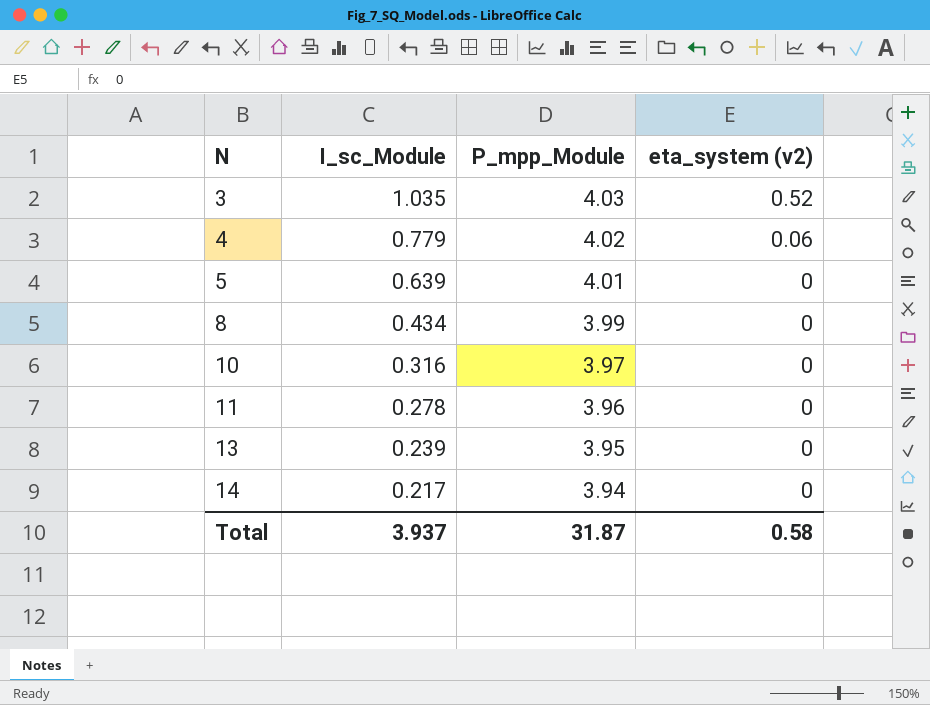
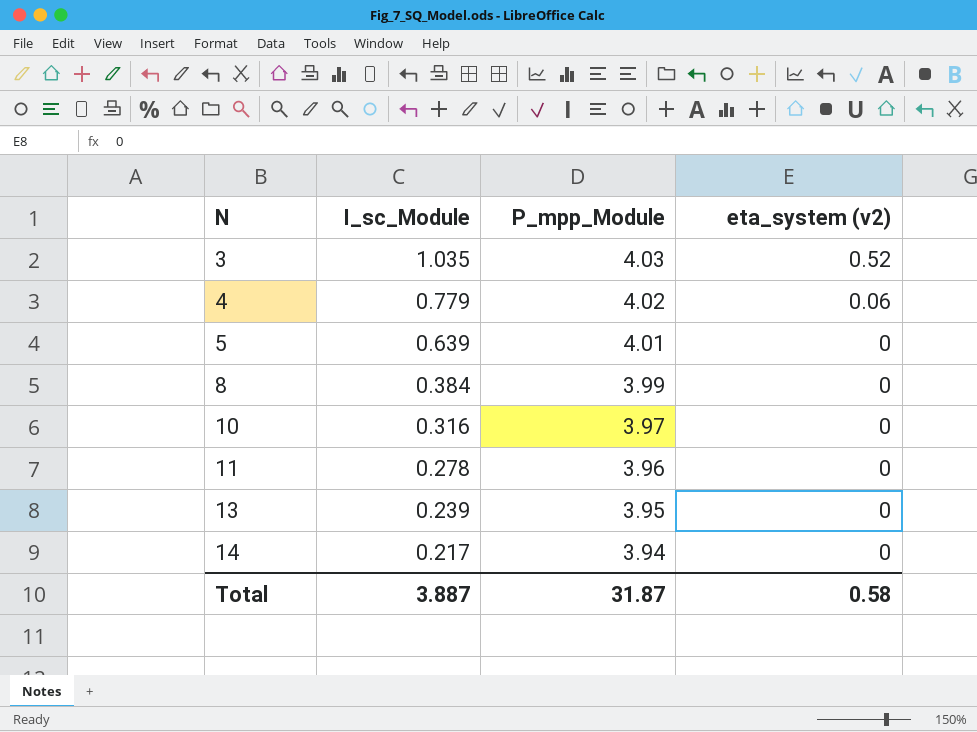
8 | I_sc_Module: 0.434 -> 0.384
Total | I_sc_Module: 3.937 -> 3.887

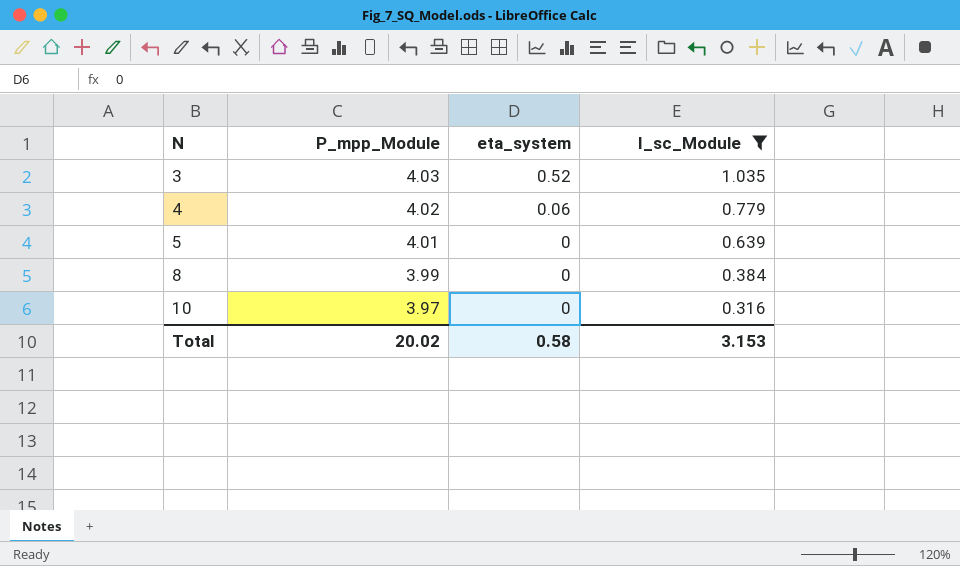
filter: none -> I_sc_Module >= 0.316
column name: eta_system (v2) -> eta_system
column I_sc_Module | position: 2 -> 4
Total | P_mpp_Module: 31.87 -> 20.02
Total | I_sc_Module: 3.887 -> 3.153

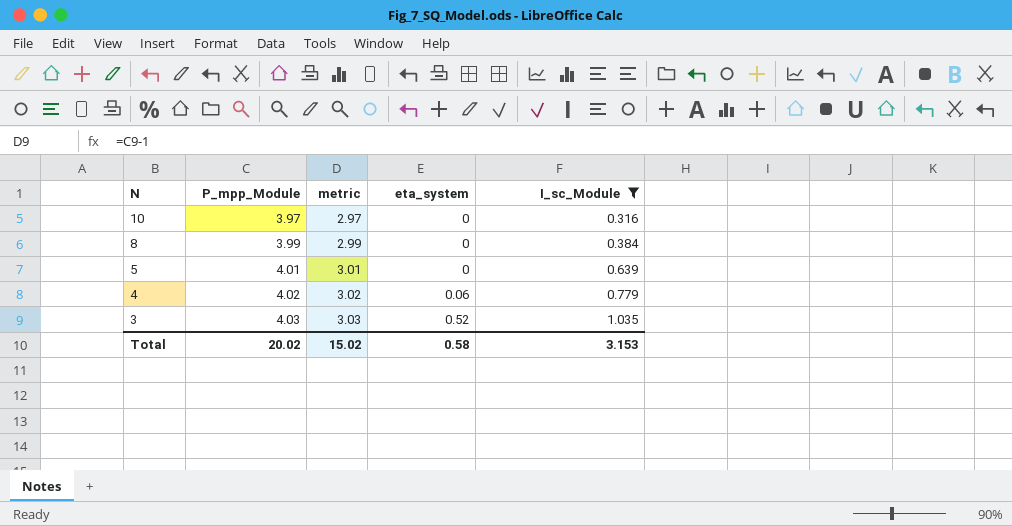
row order: N ascending -> N descending
column metric | formula: none -> [P_mpp_Module] - 1

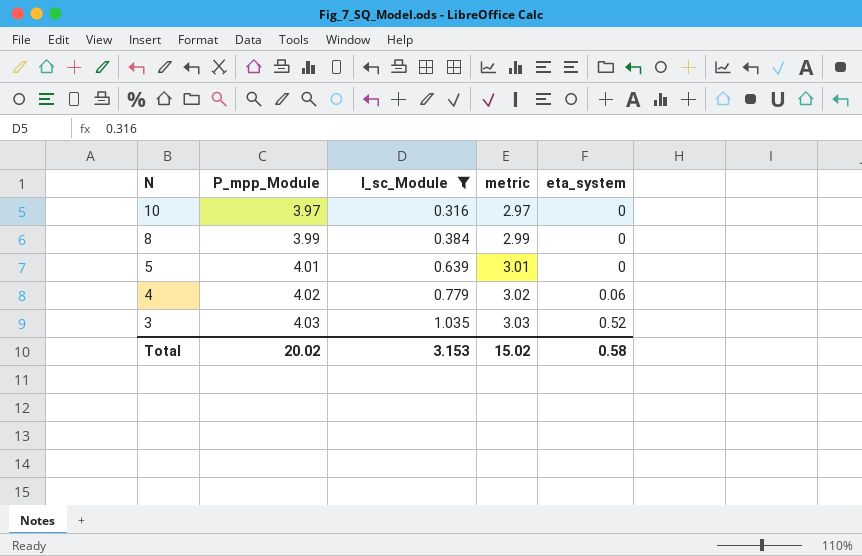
column I_sc_Module | position: 5 -> 3

